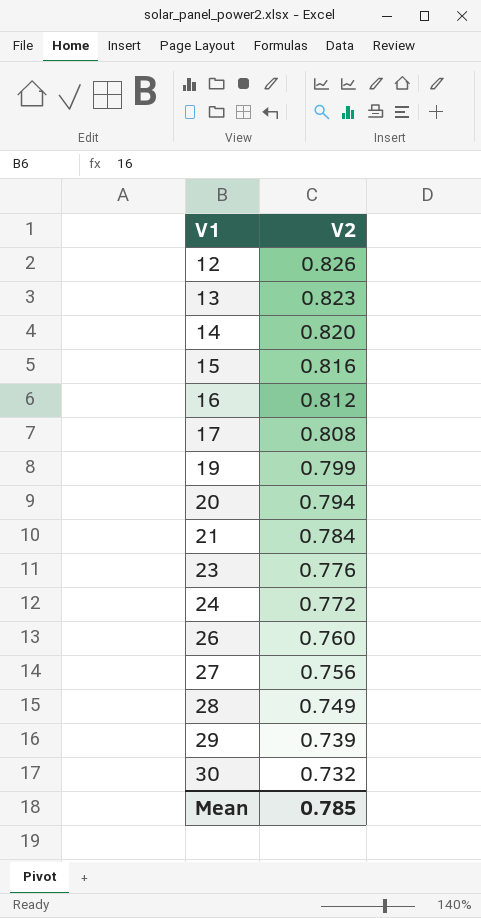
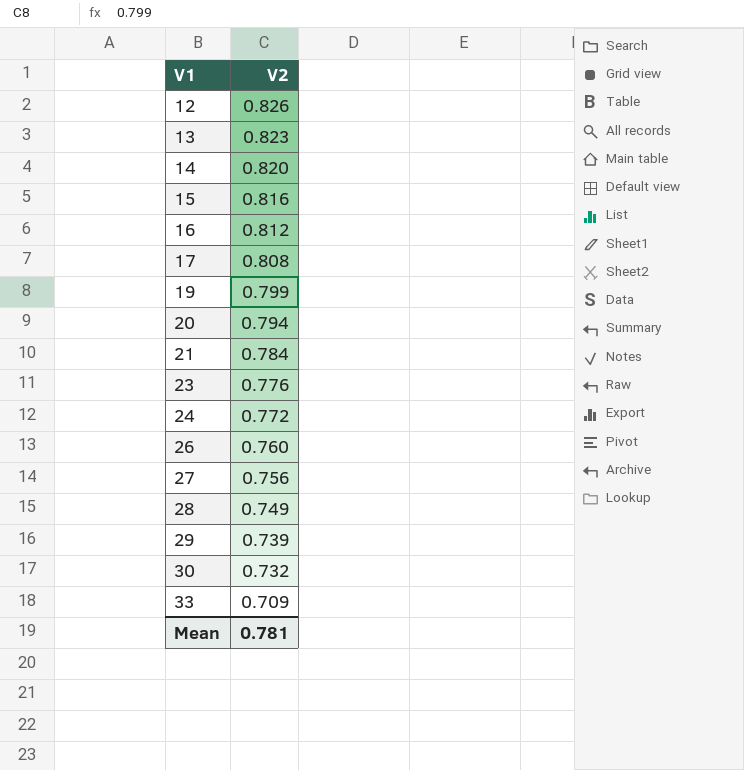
row 33: none -> 0.709
Mean | V2: 0.785 -> 0.781

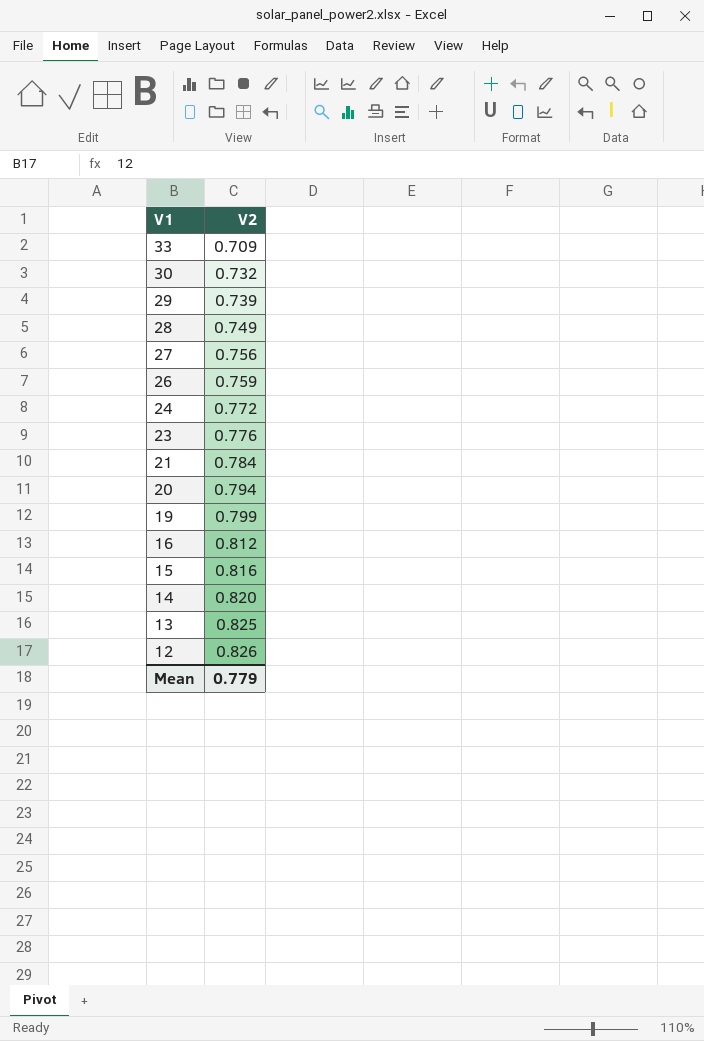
row order: V1 ascending -> V1 descending
row 17: 0.808 -> none
26 | V2: 0.760 -> 0.759
13 | V2: 0.823 -> 0.825
Mean | V2: 0.781 -> 0.779

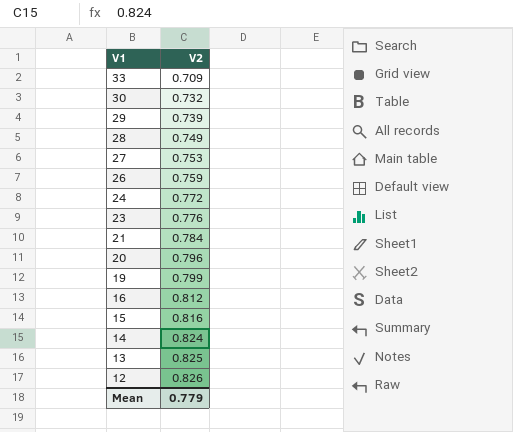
27 | V2: 0.756 -> 0.753
20 | V2: 0.794 -> 0.796
14 | V2: 0.820 -> 0.824

